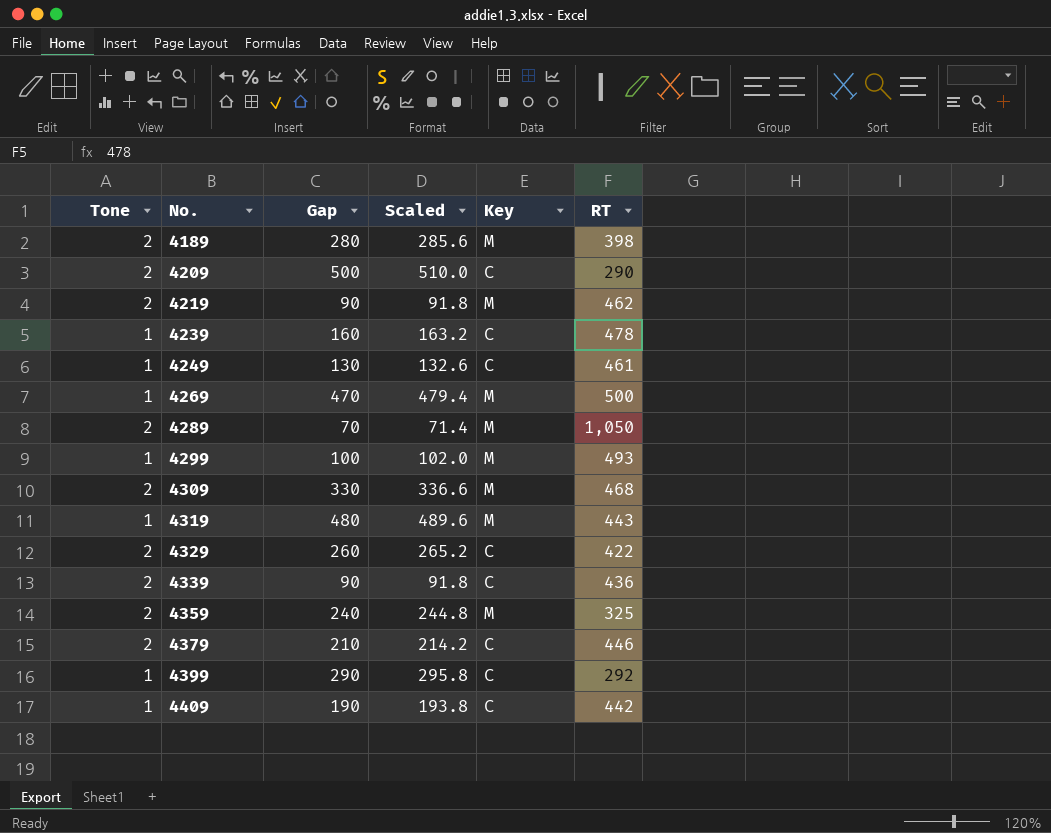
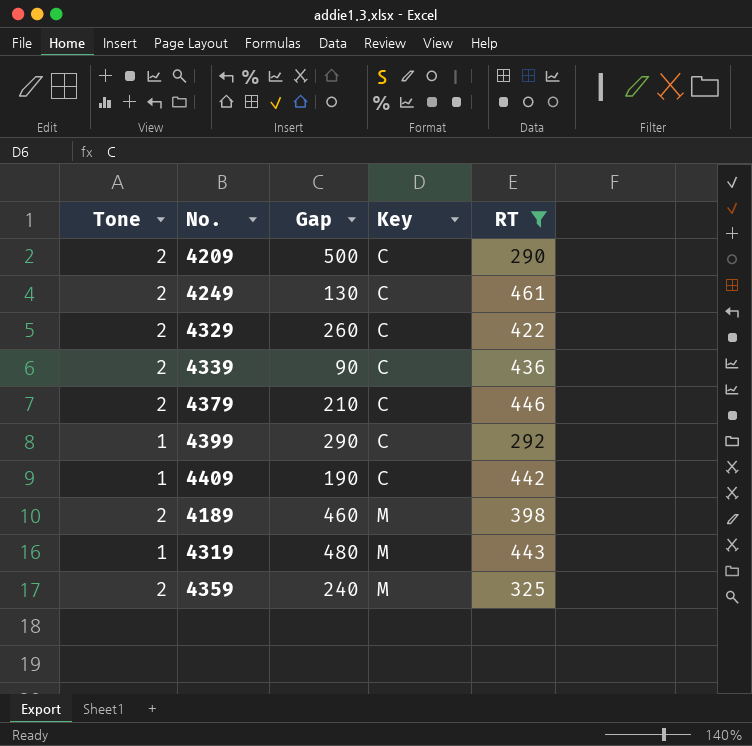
filter: none -> RT <= 461
row order: No. ascending -> Key ascending
column Scaled | formula: [Gap] * 1.02 -> none
4249 | Tone: 1 -> 2
4189 | Gap: 280 -> 460

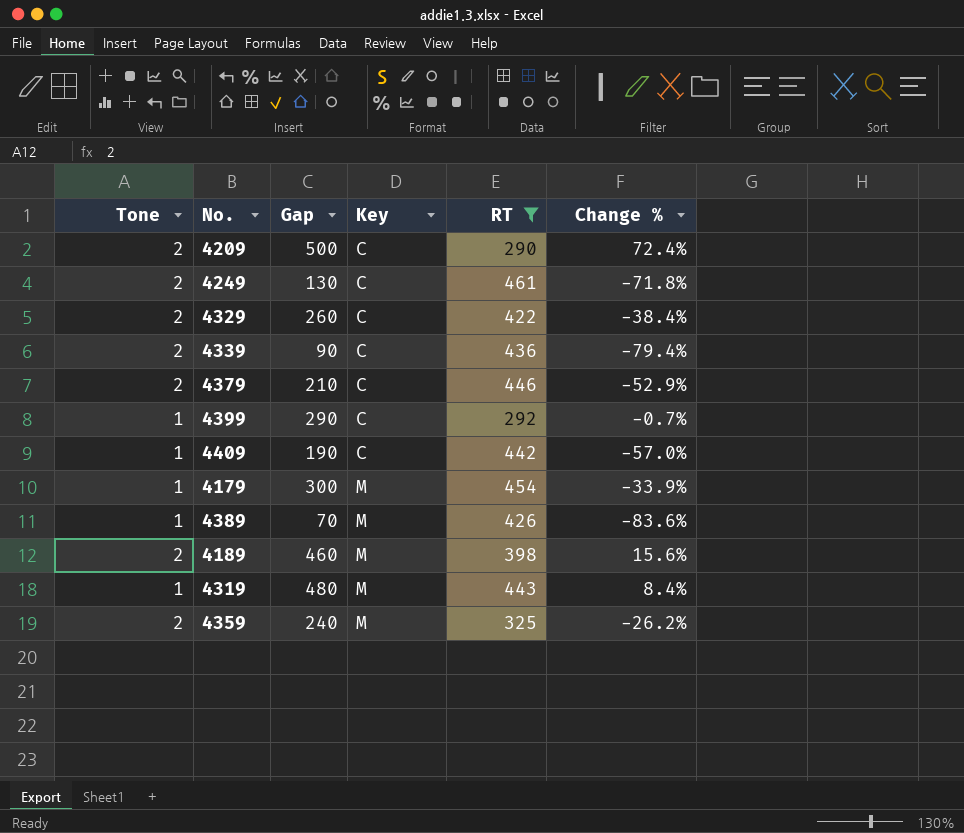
column Change % | formula: none -> ([Gap] - [RT]) / [RT]
row 4179: none -> 1 | 300 | M | 454 | -33.9%
row 4389: none -> 1 | 70 | M | 426 | -83.6%

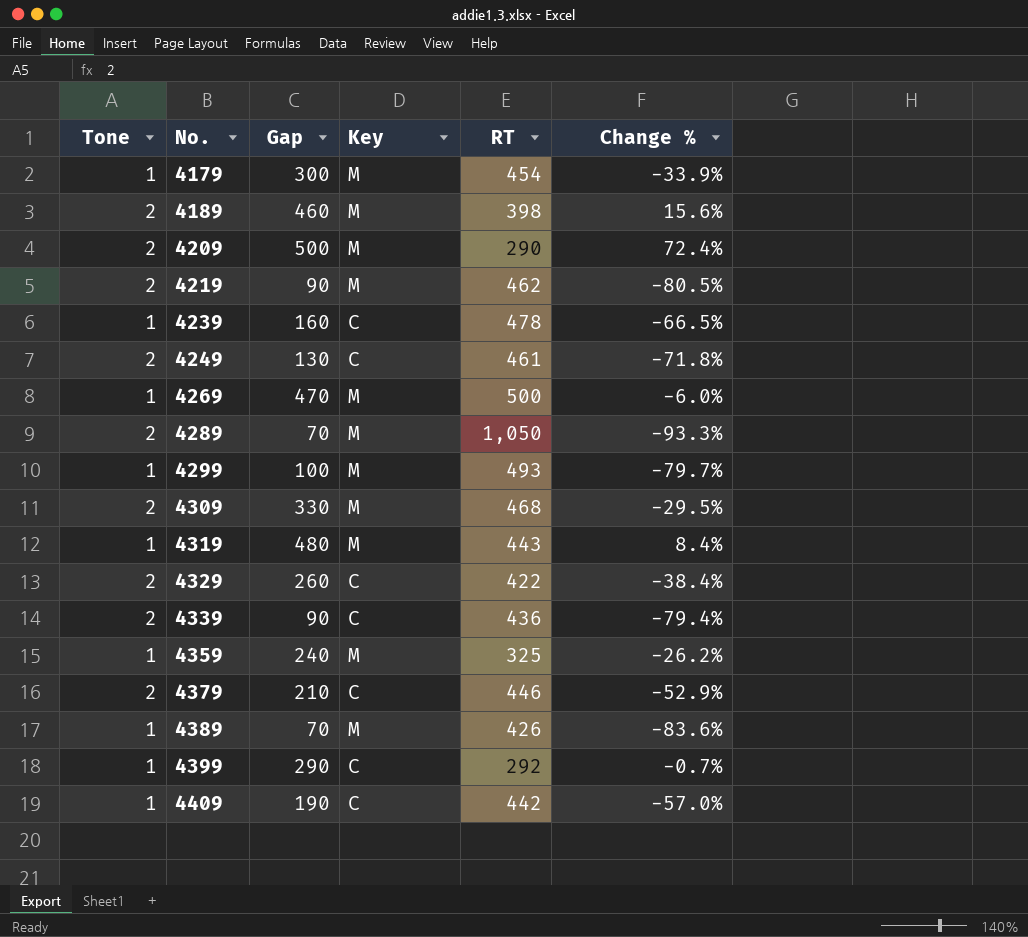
filter: RT <= 461 -> none
row order: Key ascending -> No. ascending
4209 | Key: C -> M
4359 | Tone: 2 -> 1

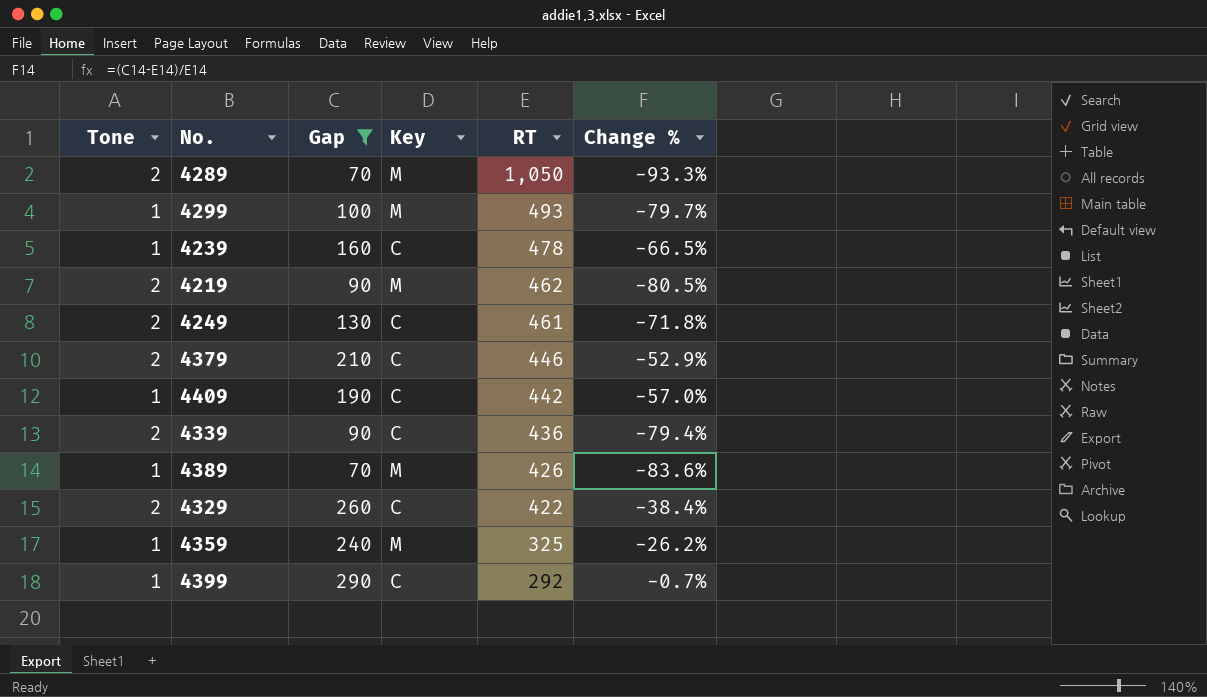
filter: none -> Gap <= 290
row order: No. ascending -> RT descending

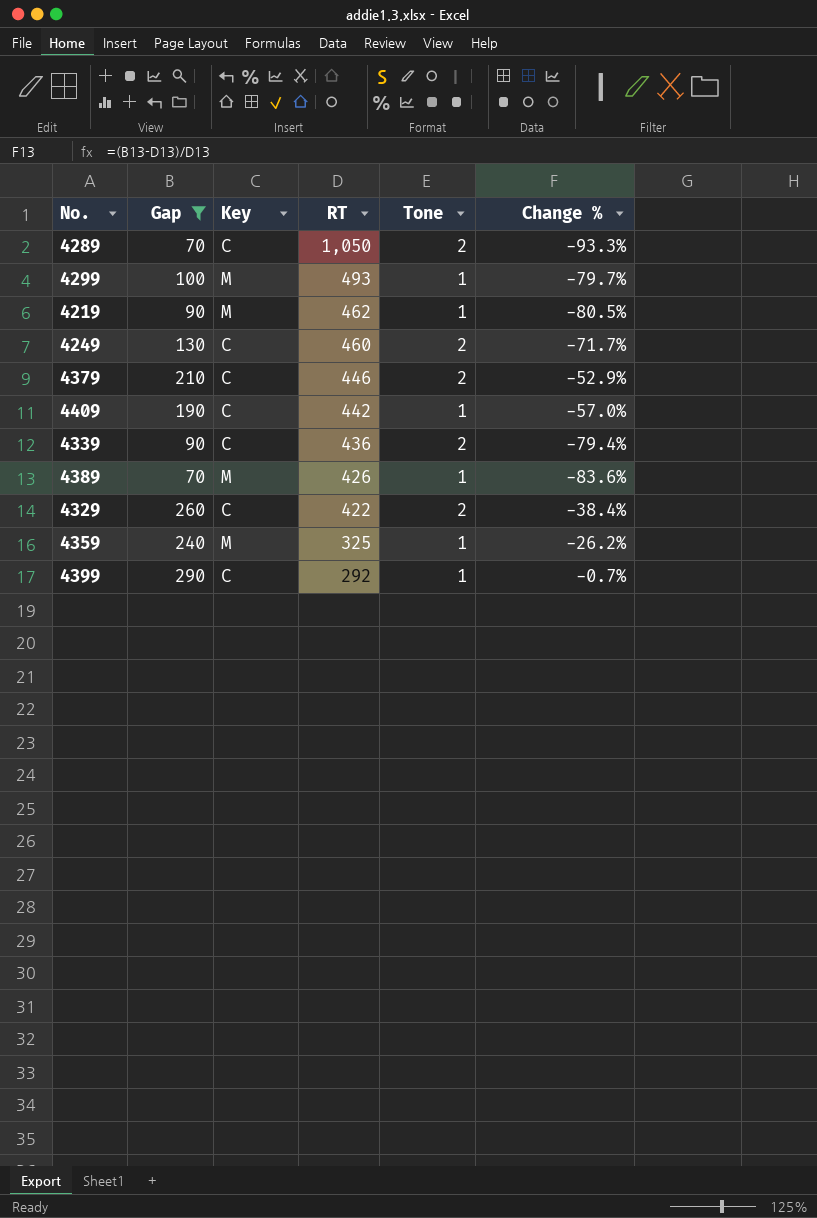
column Tone | position: 1 -> 5
row 4239: 1 | 160 | C | 478 | -66.5% -> none
4289 | Key: M -> C
4219 | Tone: 2 -> 1
4249 | RT: 461 -> 460
4249 | Change %: -71.8% -> -71.7%

